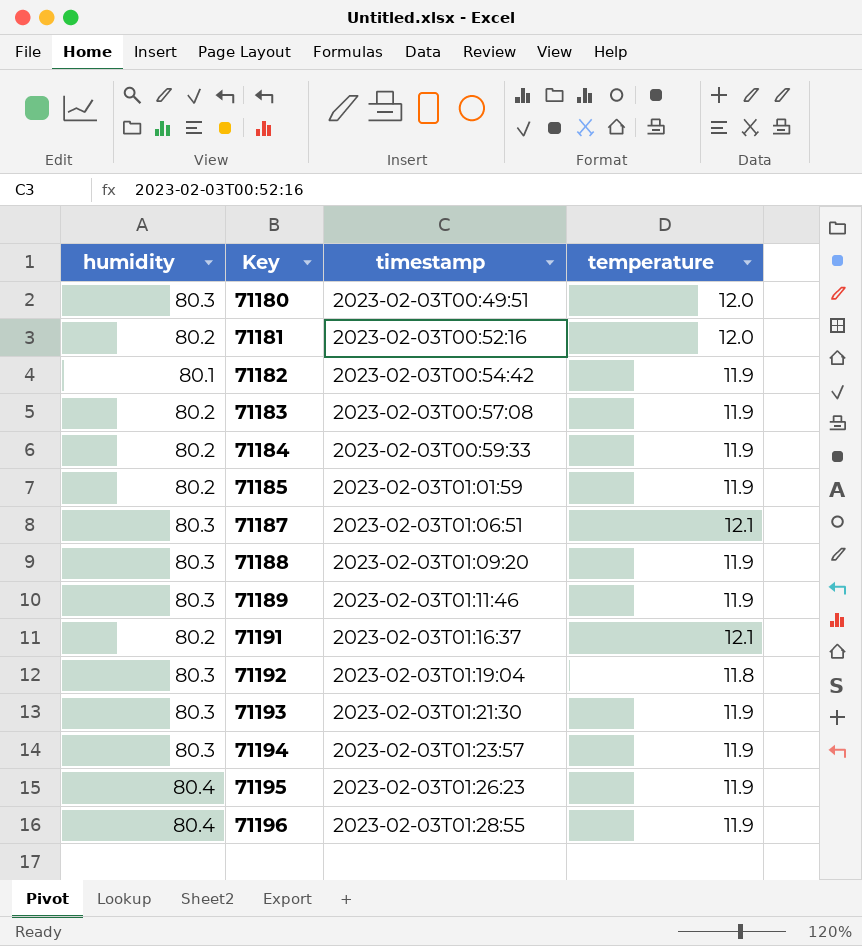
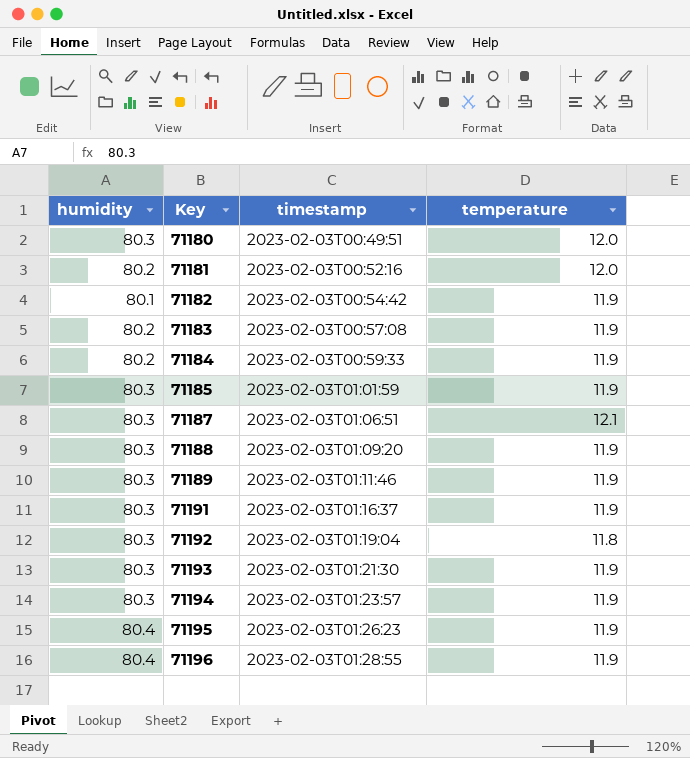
71185 | humidity: 80.2 -> 80.3
71191 | humidity: 80.2 -> 80.3
71191 | temperature: 12.1 -> 11.9

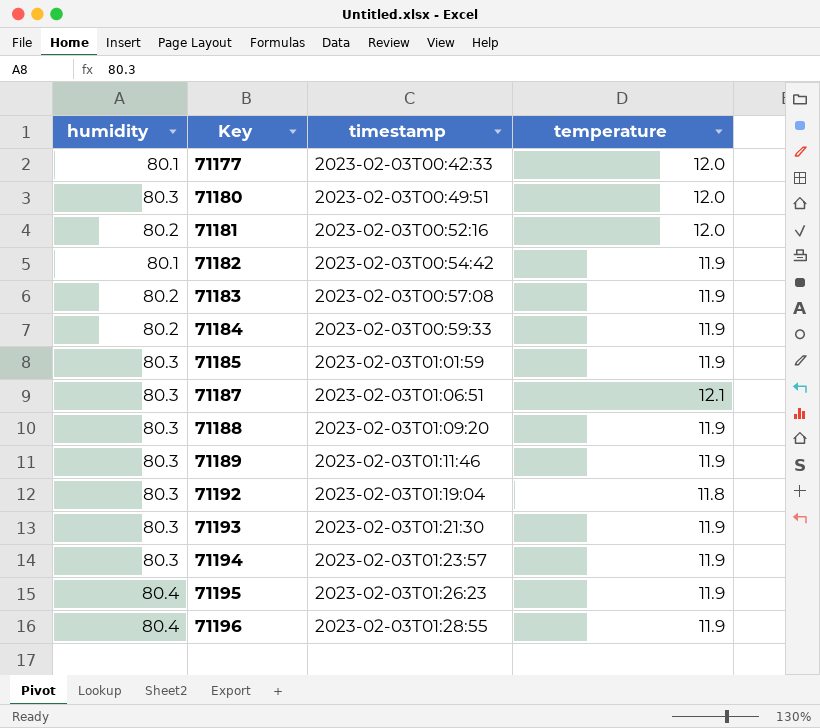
row 71191: 80.3 | 2023-02-03T01:16:37 | 11.9 -> none
row 71177: none -> 80.1 | 2023-02-03T00:42:33 | 12.0

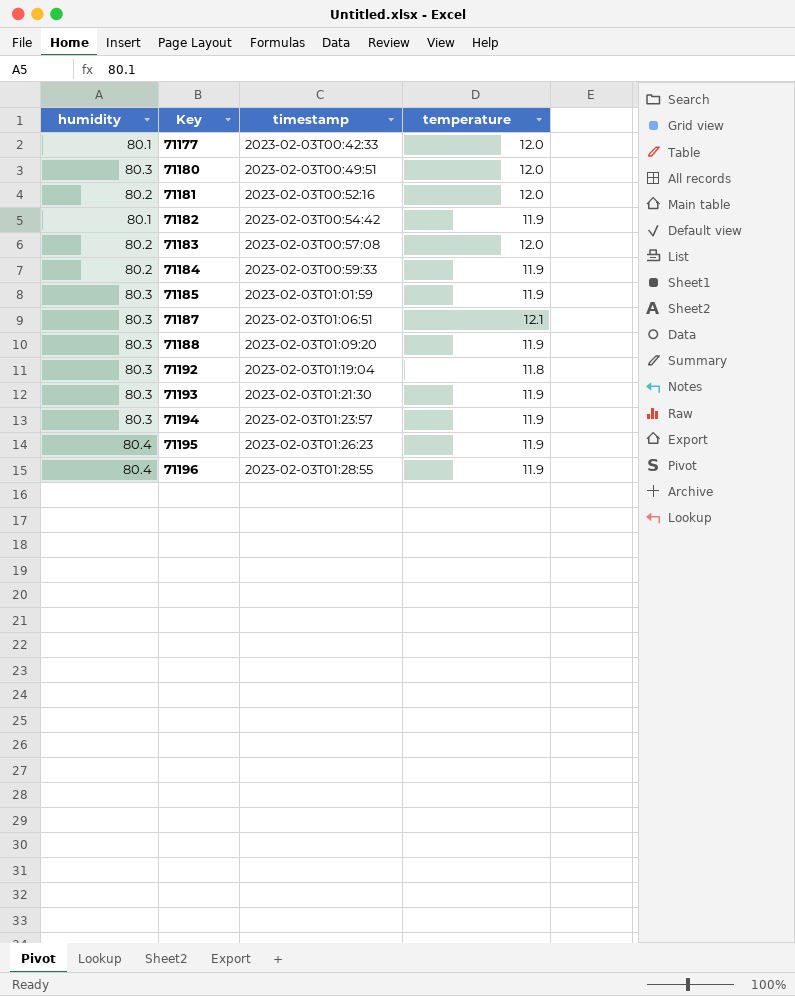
row 71189: 80.3 | 2023-02-03T01:11:46 | 11.9 -> none
71183 | temperature: 11.9 -> 12.0

